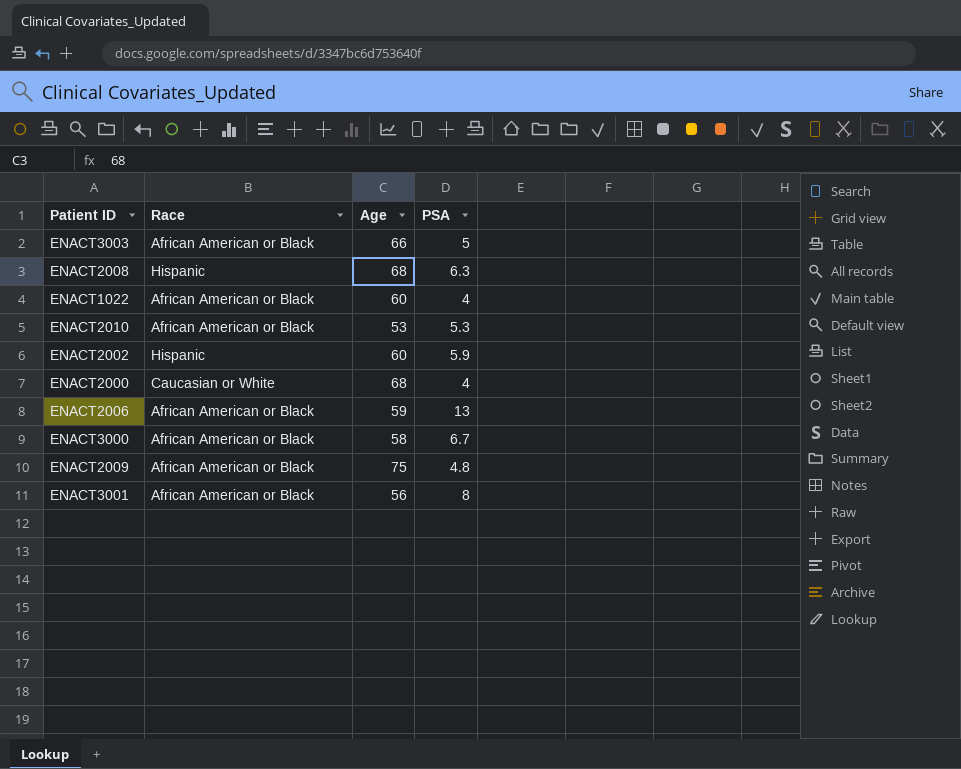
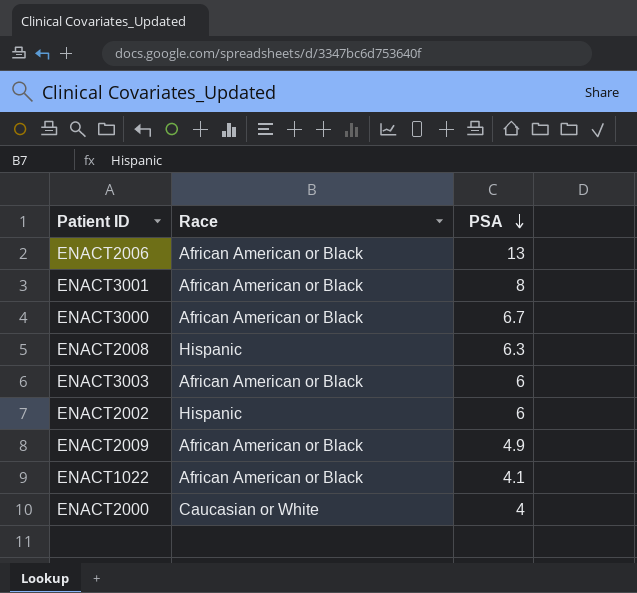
row order: none -> PSA descending
column Age | position: 3 -> none
row ENACT2010: African American or Black | 53 | 5.3 -> none
ENACT3003 | PSA: 5 -> 6
ENACT2002 | PSA: 5.9 -> 6
ENACT2009 | PSA: 4.8 -> 4.9
ENACT1022 | PSA: 4 -> 4.1

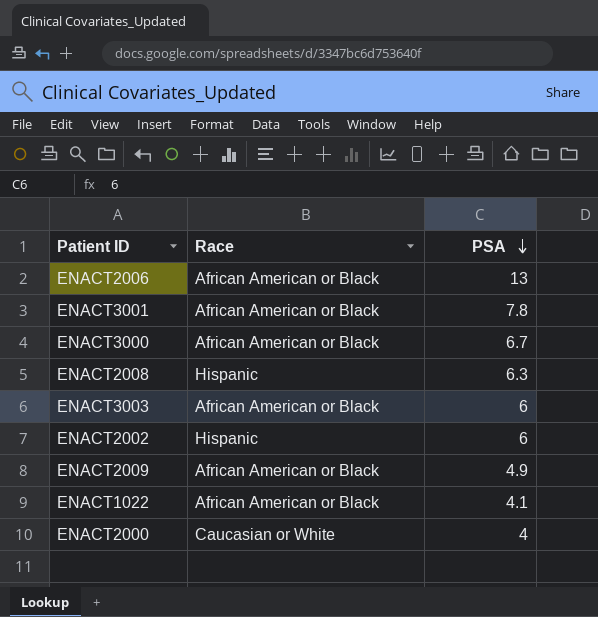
ENACT3001 | PSA: 8 -> 7.8

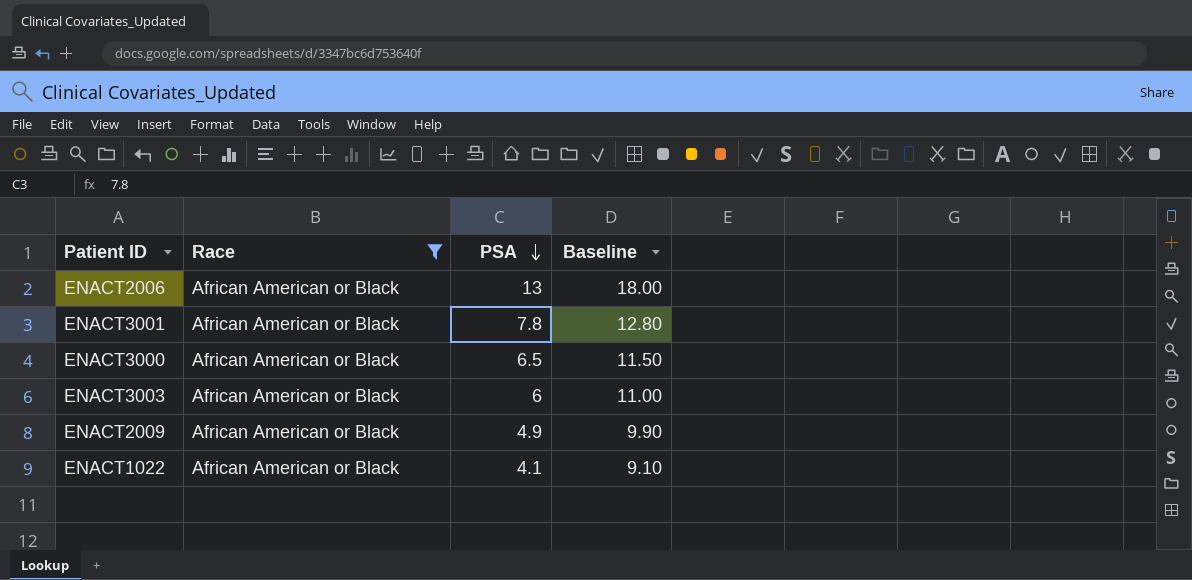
filter: none -> Race = African American or Black
column Baseline | formula: none -> [PSA] + 5
ENACT3000 | PSA: 6.7 -> 6.5

